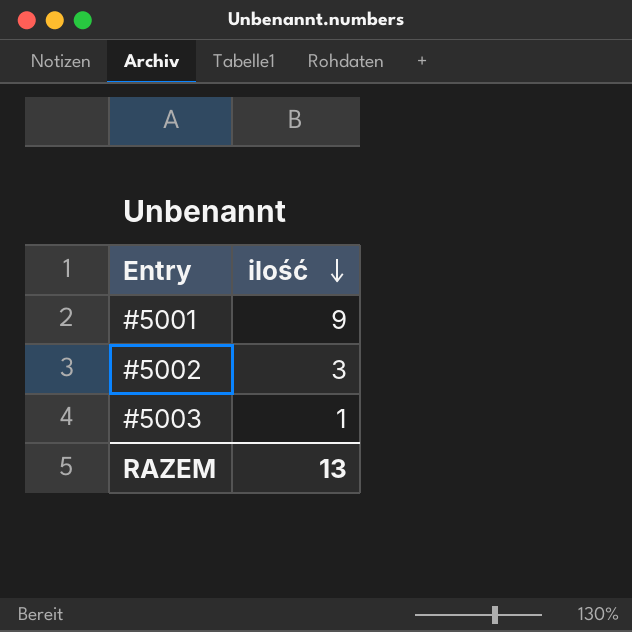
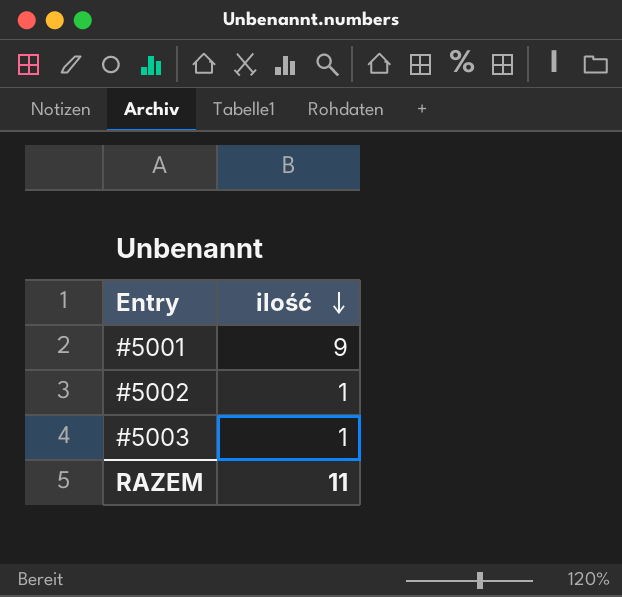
#5002 | ilość: 3 -> 1
RAZEM | ilość: 13 -> 11

